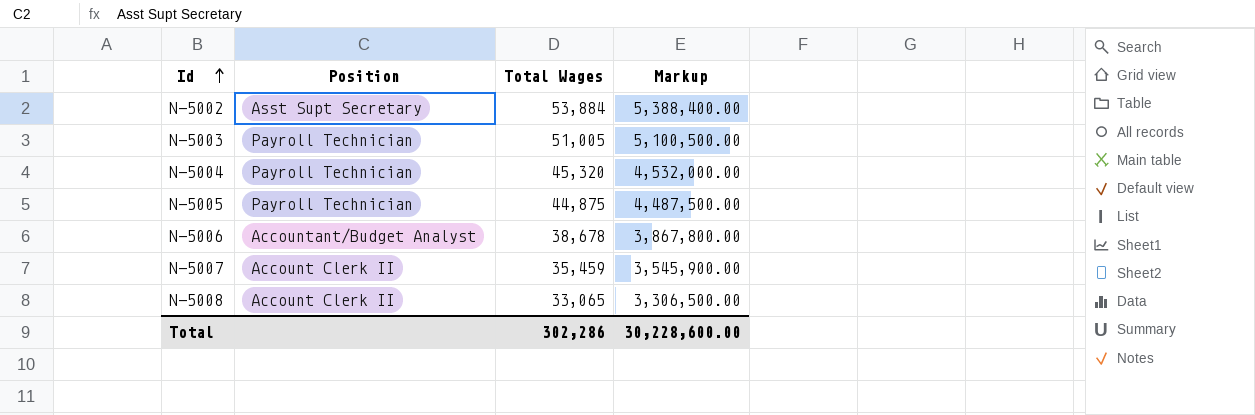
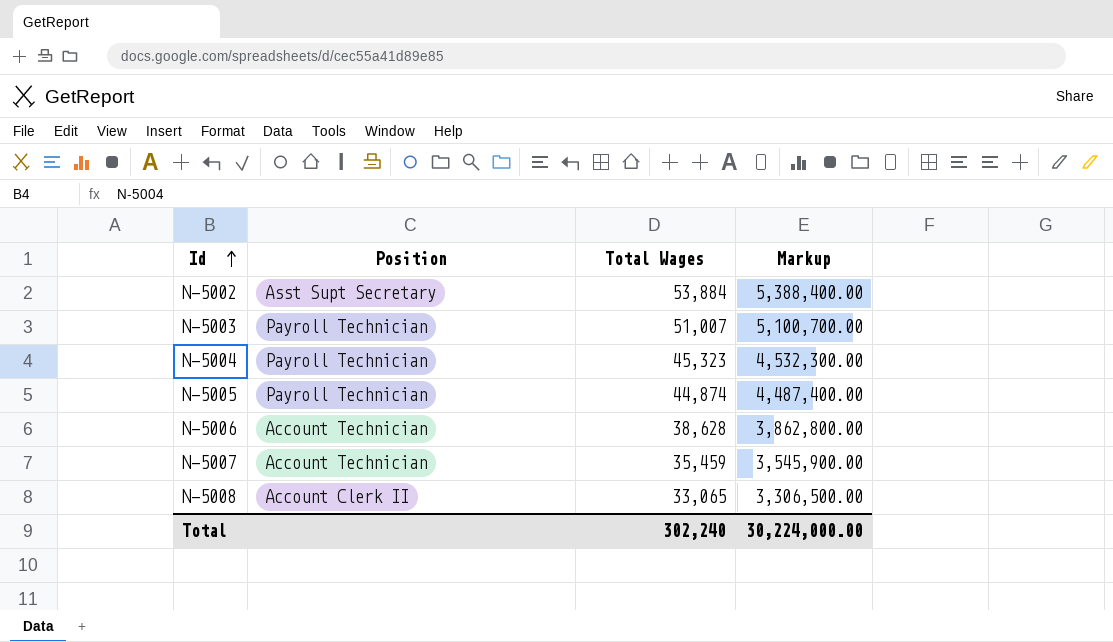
N-5003 | Total Wages: 51,005 -> 51,007
N-5003 | Markup: 5,100,500.00 -> 5,100,700.00
N-5004 | Total Wages: 45,320 -> 45,323
N-5004 | Markup: 4,532,000.00 -> 4,532,300.00
N-5005 | Total Wages: 44,875 -> 44,874
N-5005 | Markup: 4,487,500.00 -> 4,487,400.00
N-5006 | Position: Accountant/Budget Analyst -> Account Technician
N-5006 | Total Wages: 38,678 -> 38,628
N-5006 | Markup: 3,867,800.00 -> 3,862,800.00
N-5007 | Position: Account Clerk II -> Account Technician
Total | Total Wages: 302,286 -> 302,240
Total | Markup: 30,228,600.00 -> 30,224,000.00

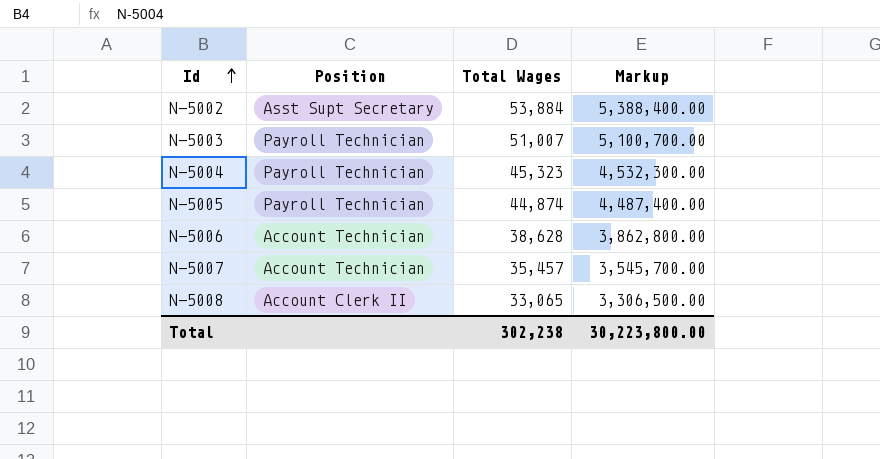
N-5007 | Total Wages: 35,459 -> 35,457
N-5007 | Markup: 3,545,900.00 -> 3,545,700.00
Total | Total Wages: 302,240 -> 302,238
Total | Markup: 30,224,000.00 -> 30,223,800.00

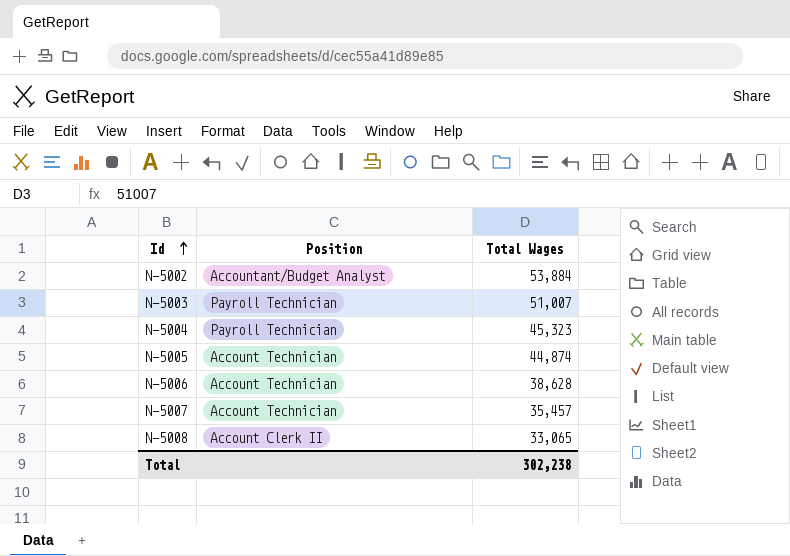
column Markup | formula: [Total Wages] * 100 -> none
N-5002 | Position: Asst Supt Secretary -> Accountant/Budget Analyst
N-5005 | Position: Payroll Technician -> Account Technician

